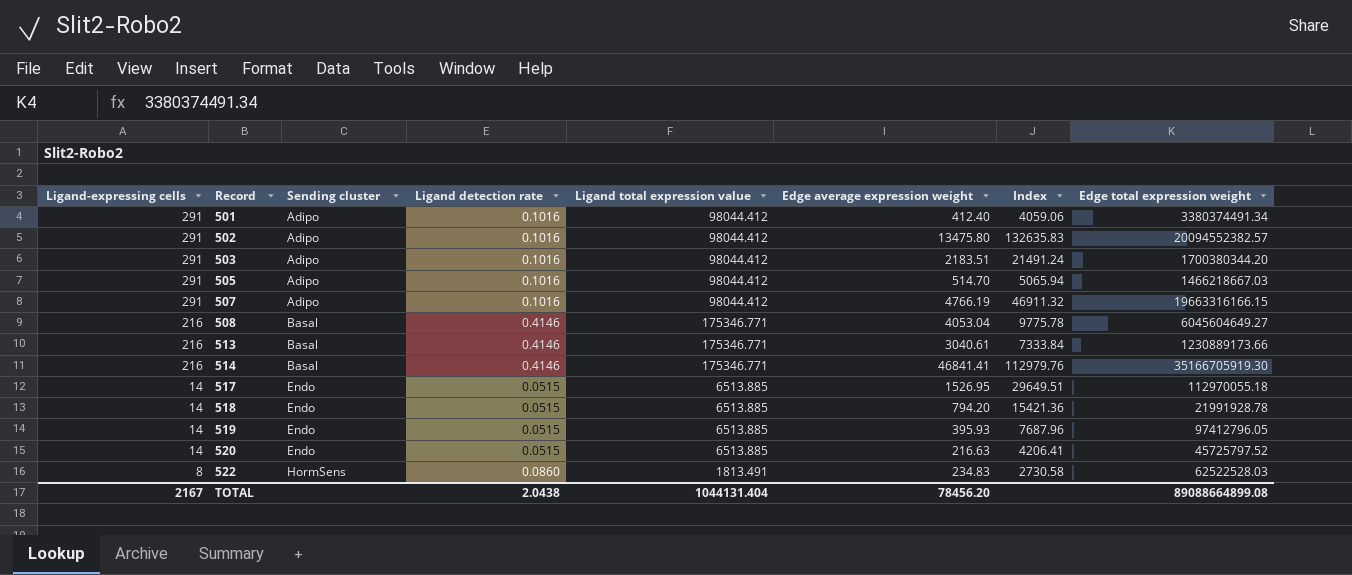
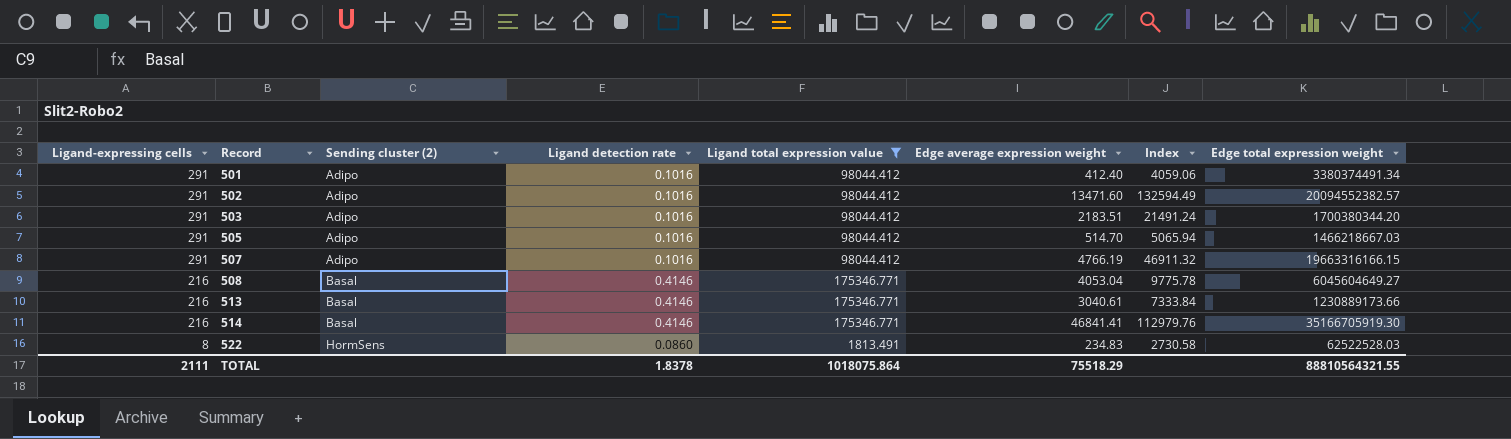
filter: none -> Ligand total expression value != 6513.885
column name: Sending cluster -> Sending cluster (2)
502 | Edge average expression weight: 13475.80 -> 13471.60
502 | Index: 132635.83 -> 132594.49
TOTAL | Ligand-expressing cells: 2167 -> 2111
TOTAL | Ligand detection rate: 2.0438 -> 1.8378
TOTAL | Ligand total expression value: 1044131.404 -> 1018075.864
TOTAL | Edge average expression weight: 78456.20 -> 75518.29
TOTAL | Edge total expression weight: 89088664899.08 -> 88810564321.55

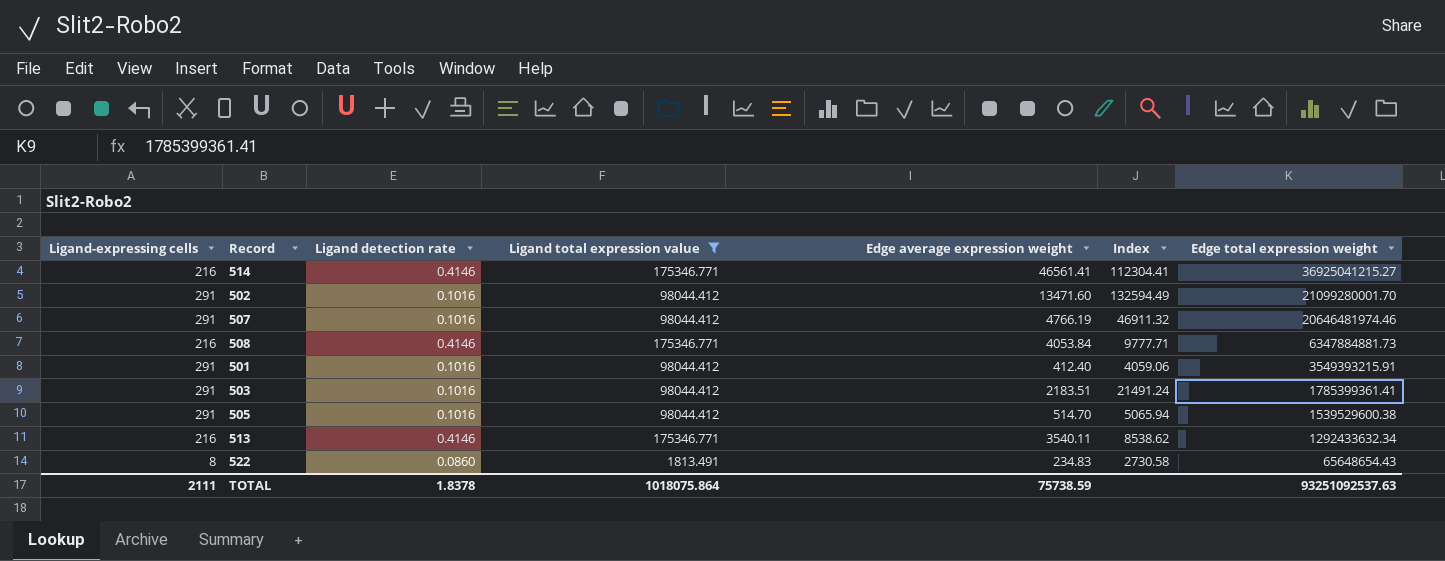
row order: Ligand-expressing cells descending -> Edge total expression weight descending
column Sending cluster (2) | position: 3 -> none
514 | Edge average expression weight: 46841.41 -> 46561.41
514 | Index: 112979.76 -> 112304.41
514 | Edge total expression weight: 35166705919.30 -> 36925041215.27
502 | Edge total expression weight: 20094552382.57 -> 21099280001.70
507 | Edge total expression weight: 19663316166.15 -> 20646481974.46
508 | Edge average expression weight: 4053.04 -> 4053.84
508 | Index: 9775.78 -> 9777.71
508 | Edge total expression weight: 6045604649.27 -> 6347884881.73
501 | Edge total expression weight: 3380374491.34 -> 3549393215.91
503 | Edge total expression weight: 1700380344.20 -> 1785399361.41
505 | Edge total expression weight: 1466218667.03 -> 1539529600.38
513 | Edge average expression weight: 3040.61 -> 3540.11
513 | Index: 7333.84 -> 8538.62
513 | Edge total expression weight: 1230889173.66 -> 1292433632.34
522 | Edge total expression weight: 62522528.03 -> 65648654.43
TOTAL | Edge average expression weight: 75518.29 -> 75738.59
TOTAL | Edge total expression weight: 88810564321.55 -> 93251092537.63

